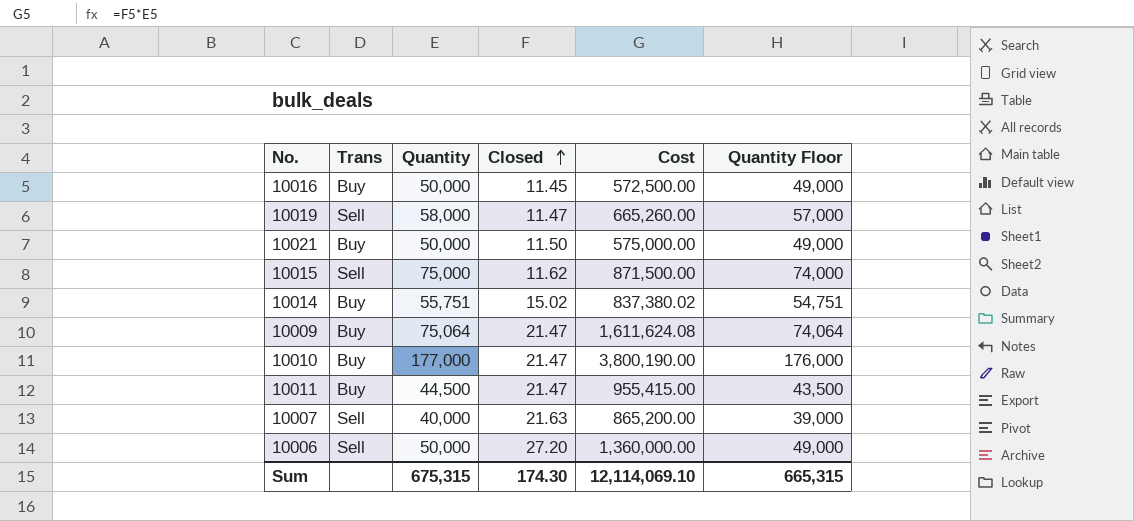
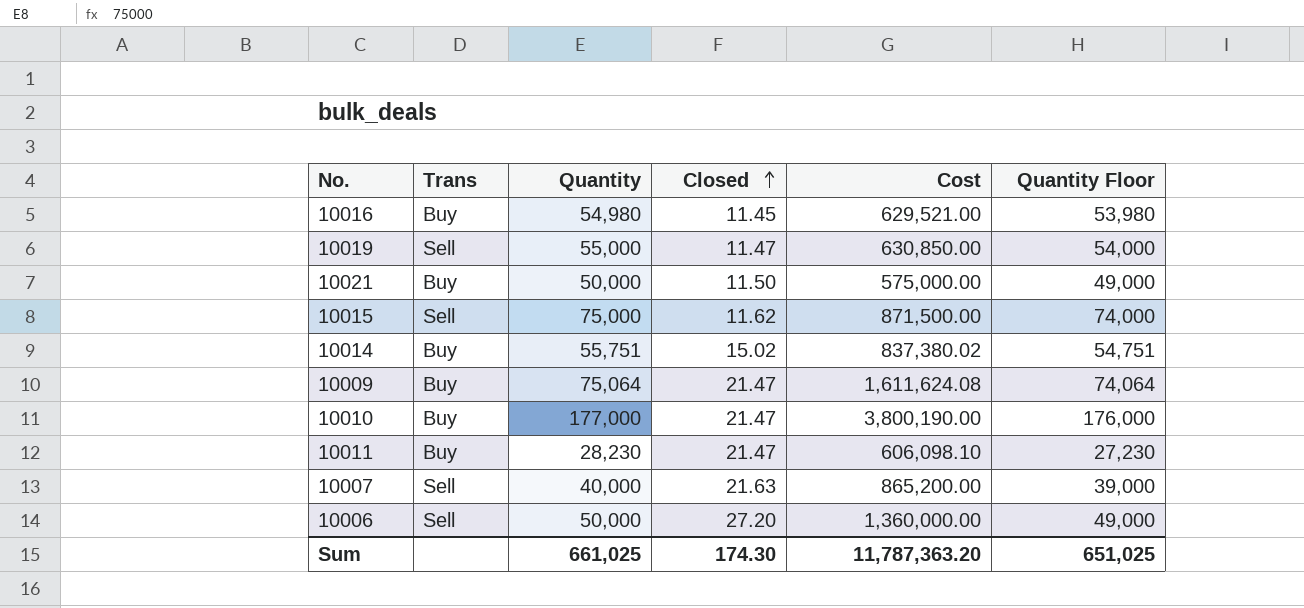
10016 | Quantity: 50,000 -> 54,980
10016 | Cost: 572,500.00 -> 629,521.00
10016 | Quantity Floor: 49,000 -> 53,980
10019 | Quantity: 58,000 -> 55,000
10019 | Cost: 665,260.00 -> 630,850.00
10019 | Quantity Floor: 57,000 -> 54,000
10011 | Quantity: 44,500 -> 28,230
10011 | Cost: 955,415.00 -> 606,098.10
10011 | Quantity Floor: 43,500 -> 27,230
Sum | Quantity: 675,315 -> 661,025
Sum | Cost: 12,114,069.10 -> 11,787,363.20
Sum | Quantity Floor: 665,315 -> 651,025

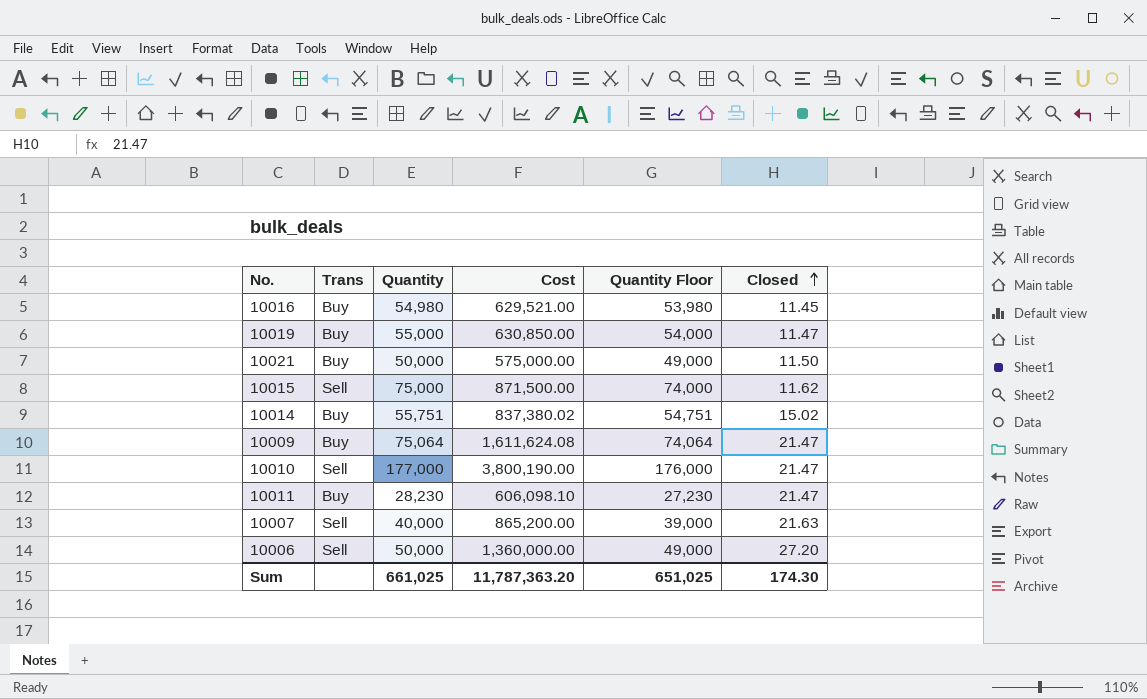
column Closed | position: 4 -> 6
10019 | Trans: Sell -> Buy
10010 | Trans: Buy -> Sell

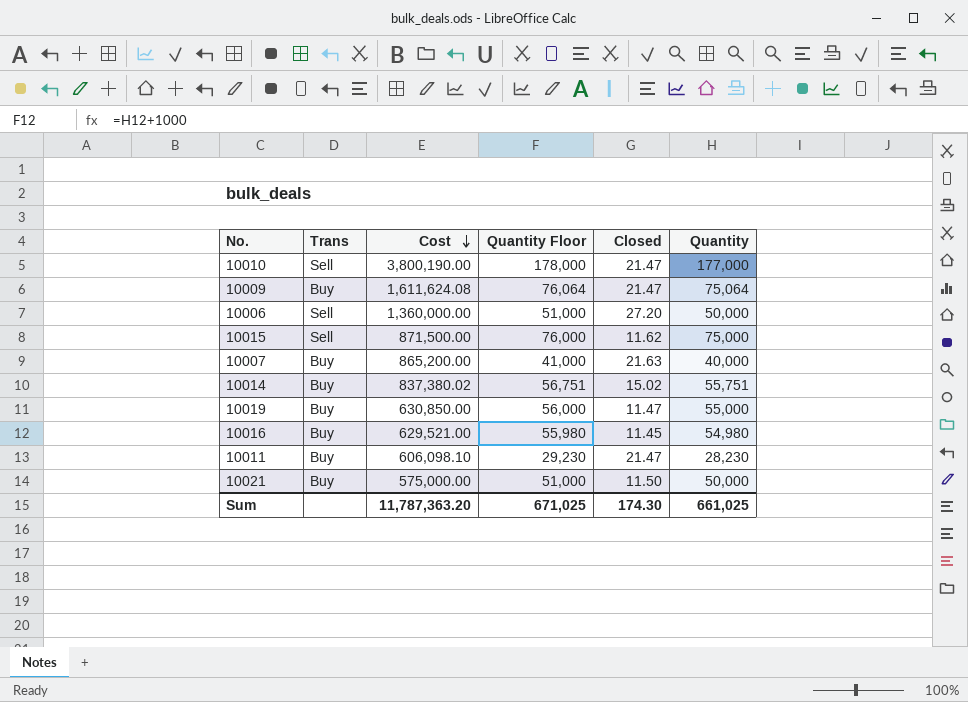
row order: Closed ascending -> Cost descending
column Quantity Floor | formula: [Quantity] - 1000 -> [Quantity] + 1000
column Quantity | position: 3 -> 6
10007 | Trans: Sell -> Buy
Sum | Quantity Floor: 651,025 -> 671,025

